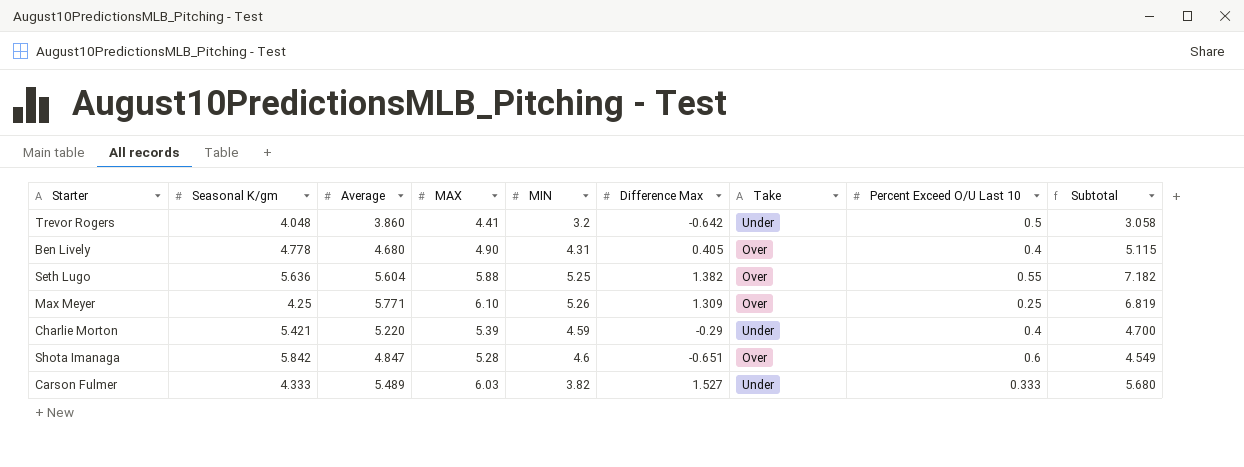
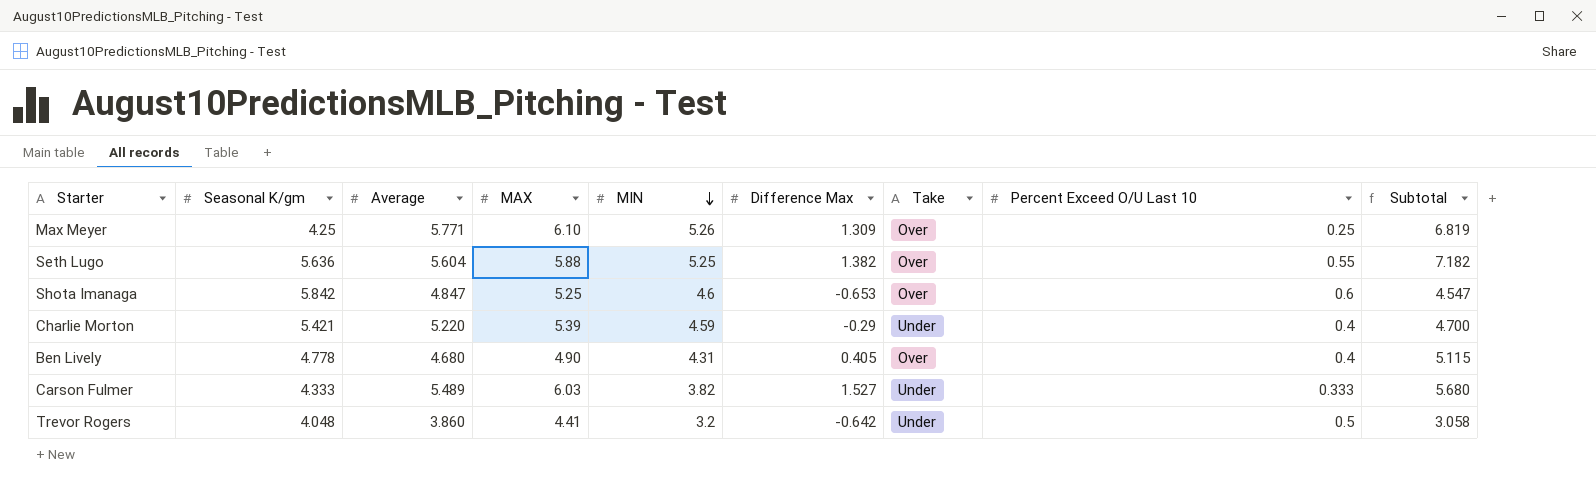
row order: none -> MIN descending
Shota Imanaga | MAX: 5.28 -> 5.25
Shota Imanaga | Difference Max: -0.651 -> -0.653
Shota Imanaga | Subtotal: 4.549 -> 4.547

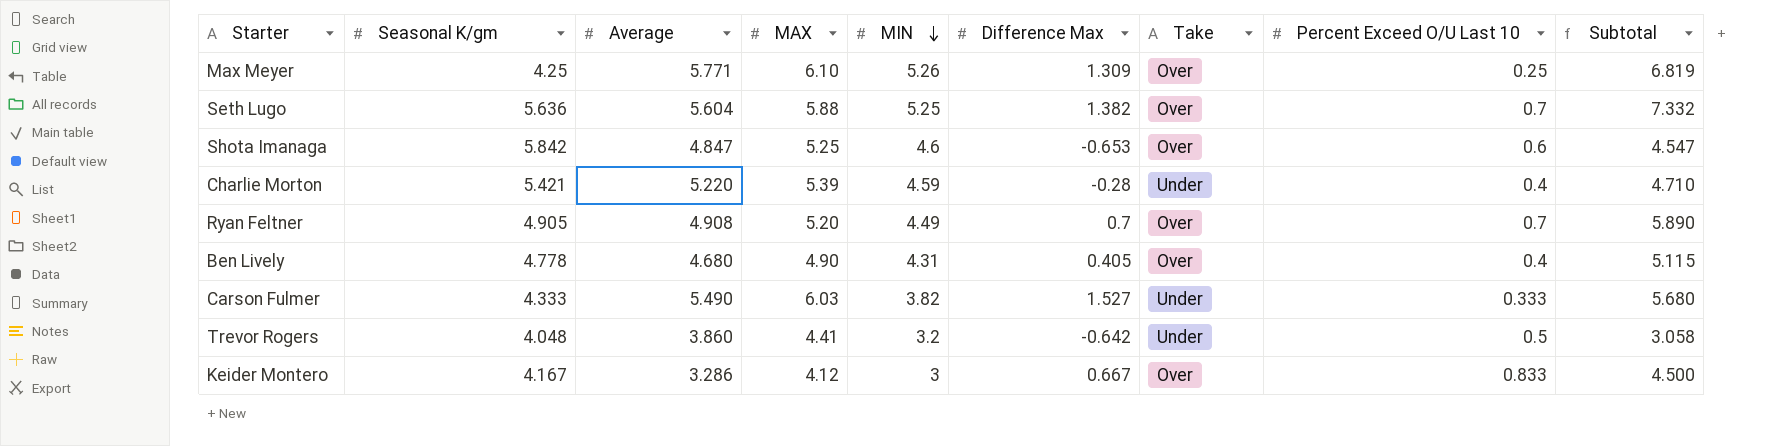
Seth Lugo | Percent Exceed O/U Last 10: 0.55 -> 0.7
Seth Lugo | Subtotal: 7.182 -> 7.332
Charlie Morton | Difference Max: -0.29 -> -0.28
Charlie Morton | Subtotal: 4.700 -> 4.710
row Ryan Feltner: none -> 4.905 | 4.908 | 5.20 | 4.49 | 0.7 | Over | 0.7 | 5.890
Carson Fulmer | Average: 5.489 -> 5.490
row Keider Montero: none -> 4.167 | 3.286 | 4.12 | 3 | 0.667 | Over | 0.833 | 4.500

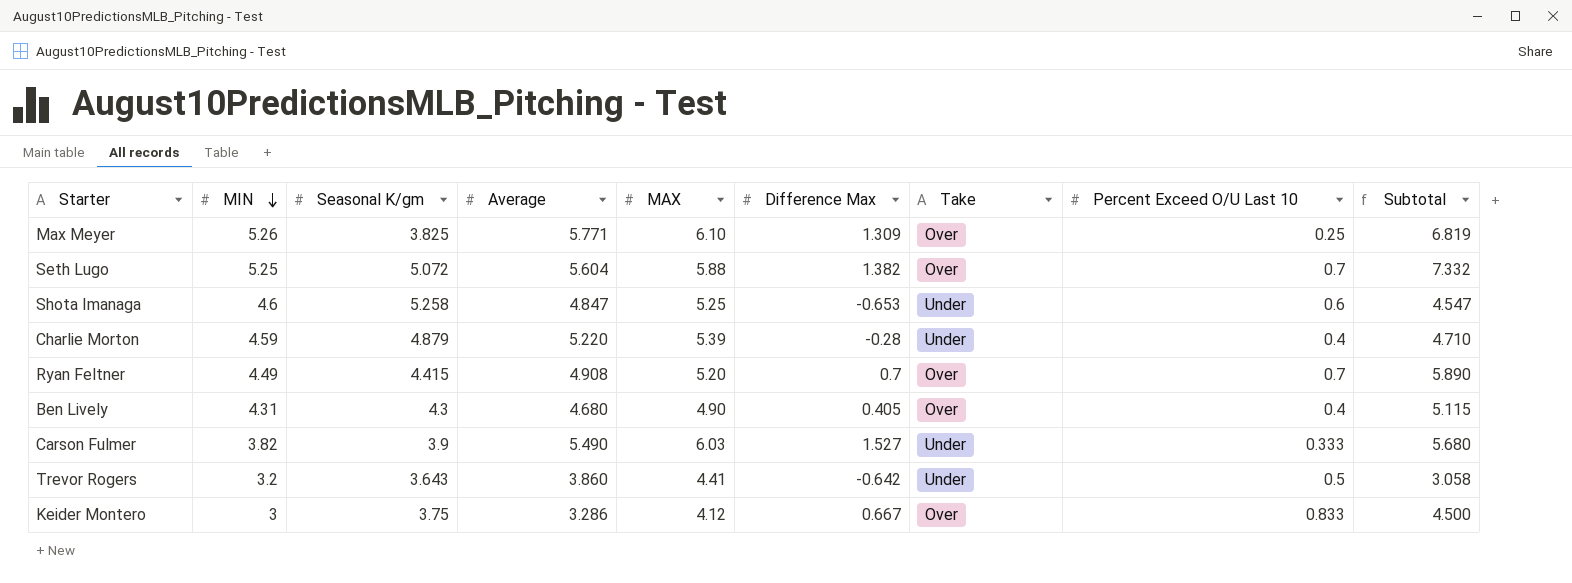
column MIN | position: 5 -> 2
Max Meyer | Seasonal K/gm: 4.25 -> 3.825
Seth Lugo | Seasonal K/gm: 5.636 -> 5.072
Shota Imanaga | Seasonal K/gm: 5.842 -> 5.258
Shota Imanaga | Take: Over -> Under
Charlie Morton | Seasonal K/gm: 5.421 -> 4.879
Ryan Feltner | Seasonal K/gm: 4.905 -> 4.415
Ben Lively | Seasonal K/gm: 4.778 -> 4.3
Carson Fulmer | Seasonal K/gm: 4.333 -> 3.9
Trevor Rogers | Seasonal K/gm: 4.048 -> 3.643
Keider Montero | Seasonal K/gm: 4.167 -> 3.75

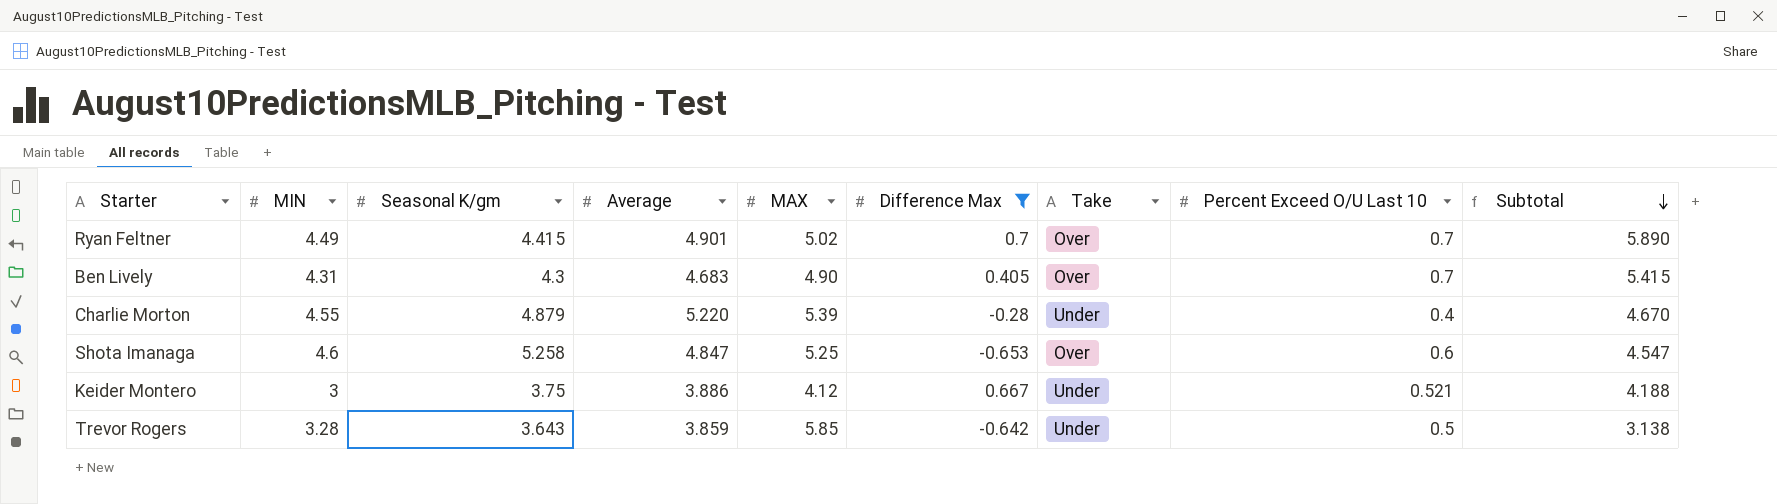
filter: none -> Difference Max <= 0.7
row order: MIN descending -> Subtotal descending
Ryan Feltner | Average: 4.908 -> 4.901
Ryan Feltner | MAX: 5.20 -> 5.02
Ben Lively | Average: 4.680 -> 4.683
Ben Lively | Percent Exceed O/U Last 10: 0.4 -> 0.7
Ben Lively | Subtotal: 5.115 -> 5.415
Charlie Morton | MIN: 4.59 -> 4.55
Charlie Morton | Subtotal: 4.710 -> 4.670
Shota Imanaga | Take: Under -> Over
Keider Montero | Average: 3.286 -> 3.886
Keider Montero | Take: Over -> Under
Keider Montero | Percent Exceed O/U Last 10: 0.833 -> 0.521
Keider Montero | Subtotal: 4.500 -> 4.188
Trevor Rogers | MIN: 3.2 -> 3.28
Trevor Rogers | Average: 3.860 -> 3.859
Trevor Rogers | MAX: 4.41 -> 5.85
Trevor Rogers | Subtotal: 3.058 -> 3.138

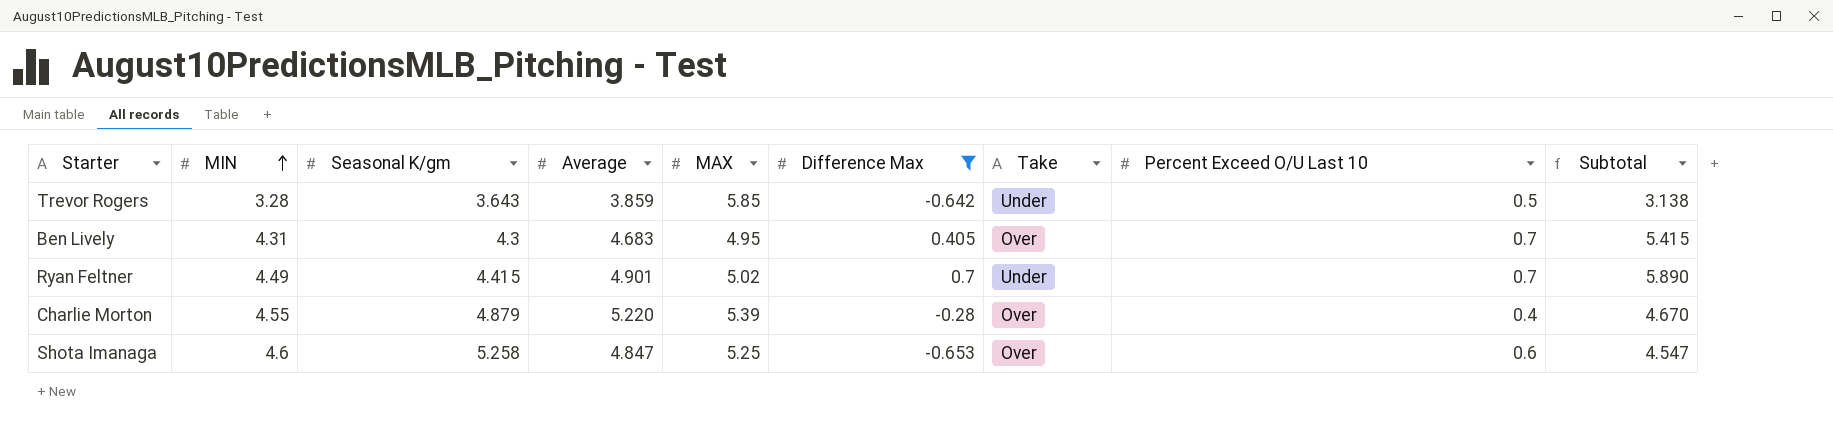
row order: Subtotal descending -> MIN ascending
row Keider Montero: 3 | 3.75 | 3.886 | 4.12 | 0.667 | Under | 0.521 | 4.188 -> none
Ben Lively | MAX: 4.90 -> 4.95
Ryan Feltner | Take: Over -> Under
Charlie Morton | Take: Under -> Over

